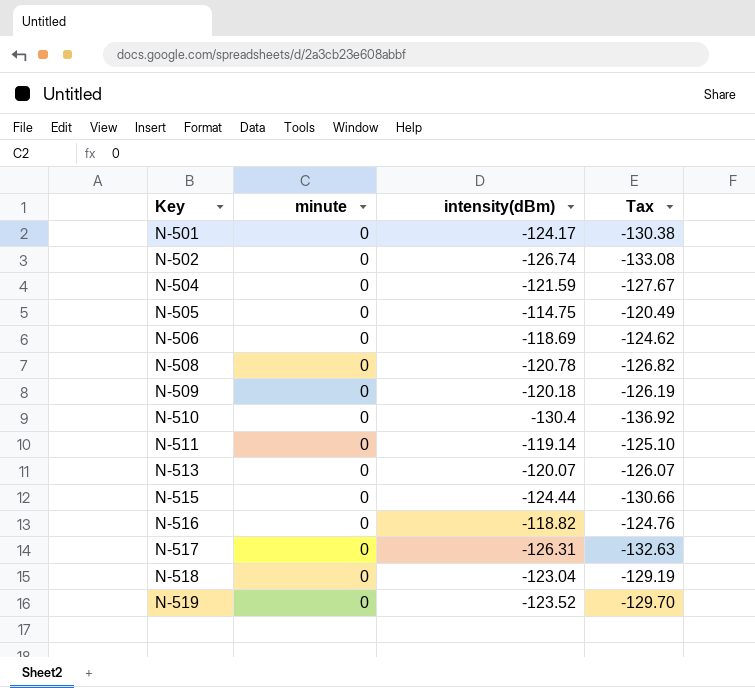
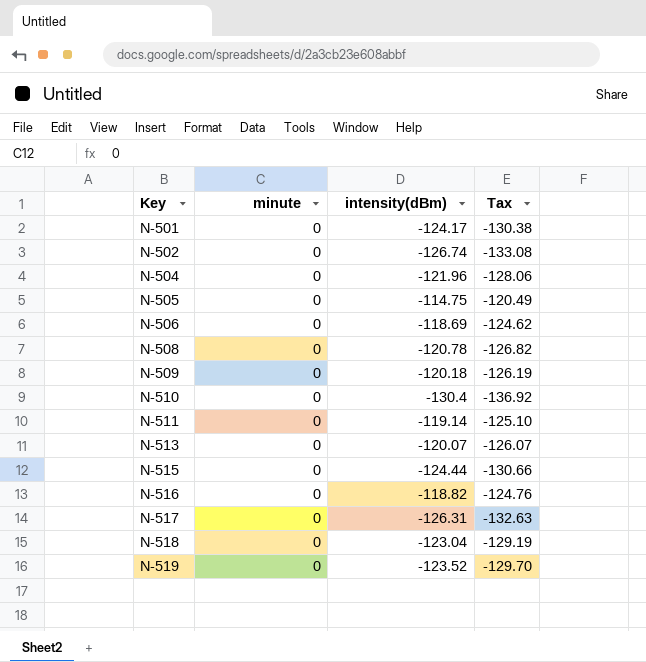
N-504 | intensity(dBm): -121.59 -> -121.96
N-504 | Tax: -127.67 -> -128.06

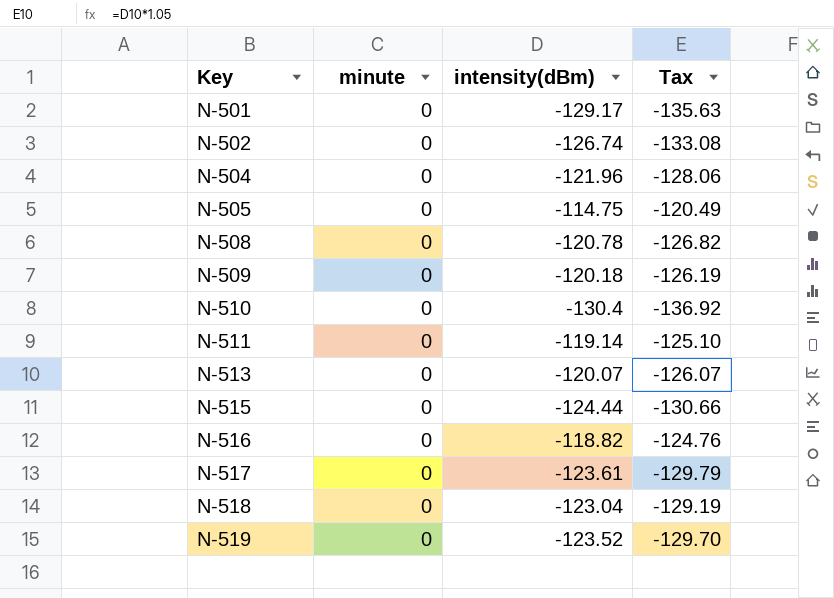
row N-506: 0 | -118.69 | -124.62 -> none
N-501 | intensity(dBm): -124.17 -> -129.17
N-501 | Tax: -130.38 -> -135.63
N-517 | intensity(dBm): -126.31 -> -123.61
N-517 | Tax: -132.63 -> -129.79

